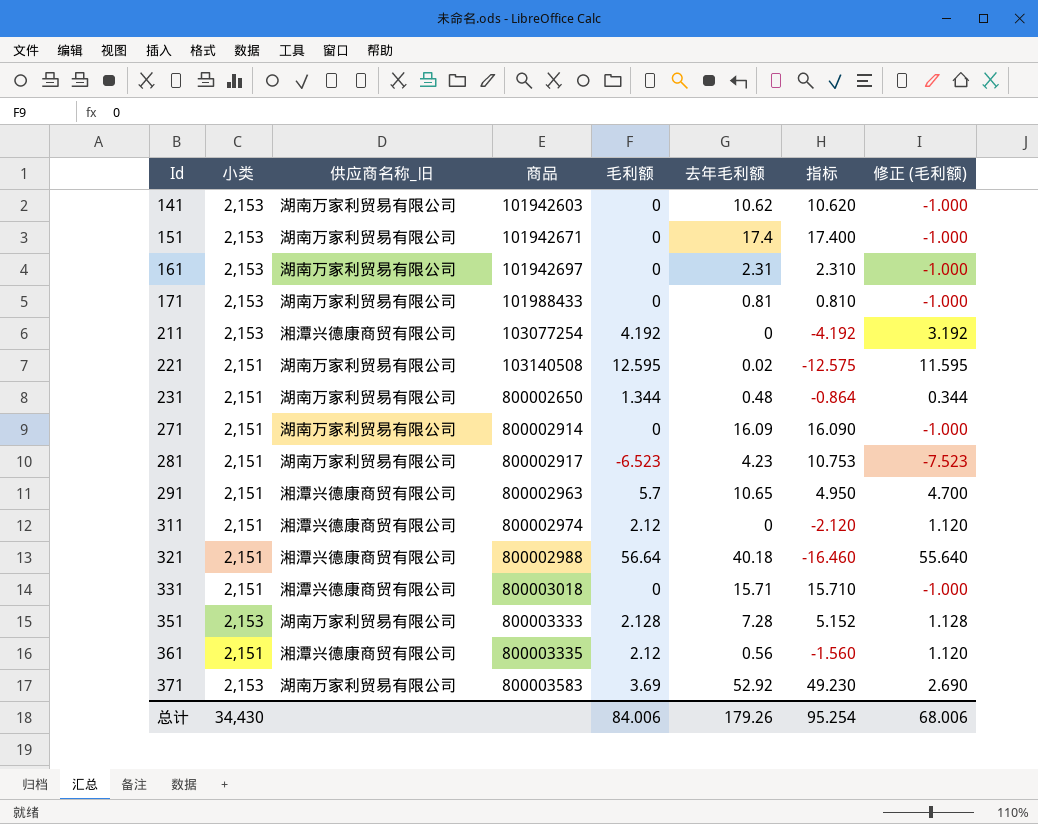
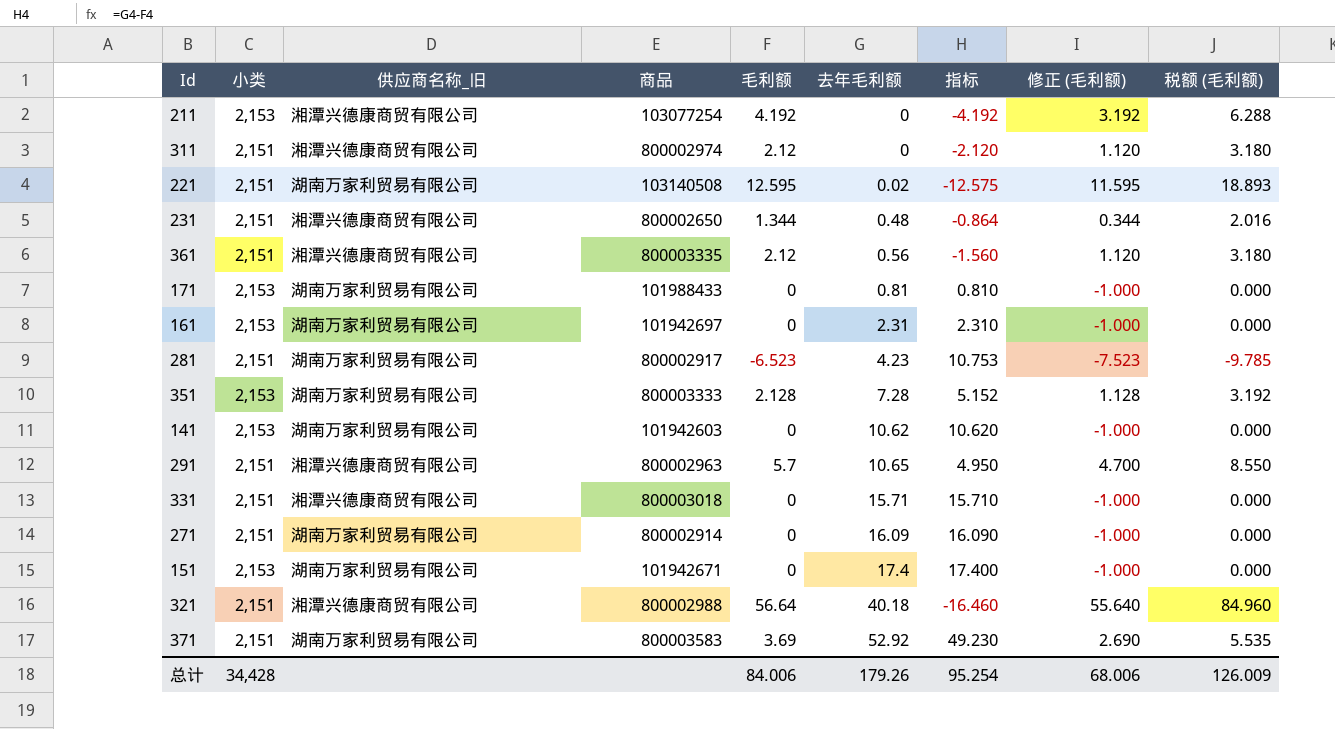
row order: Id ascending -> 去年毛利额 ascending
column 税额 (毛利额) | formula: none -> [毛利额] * 1.5
231 | 供应商名称_旧: 湖南万家利贸易有限公司 -> 湘潭兴德康商贸有限公司
371 | 小类: 2,153 -> 2,151
总计 | 小类: 34,430 -> 34,428

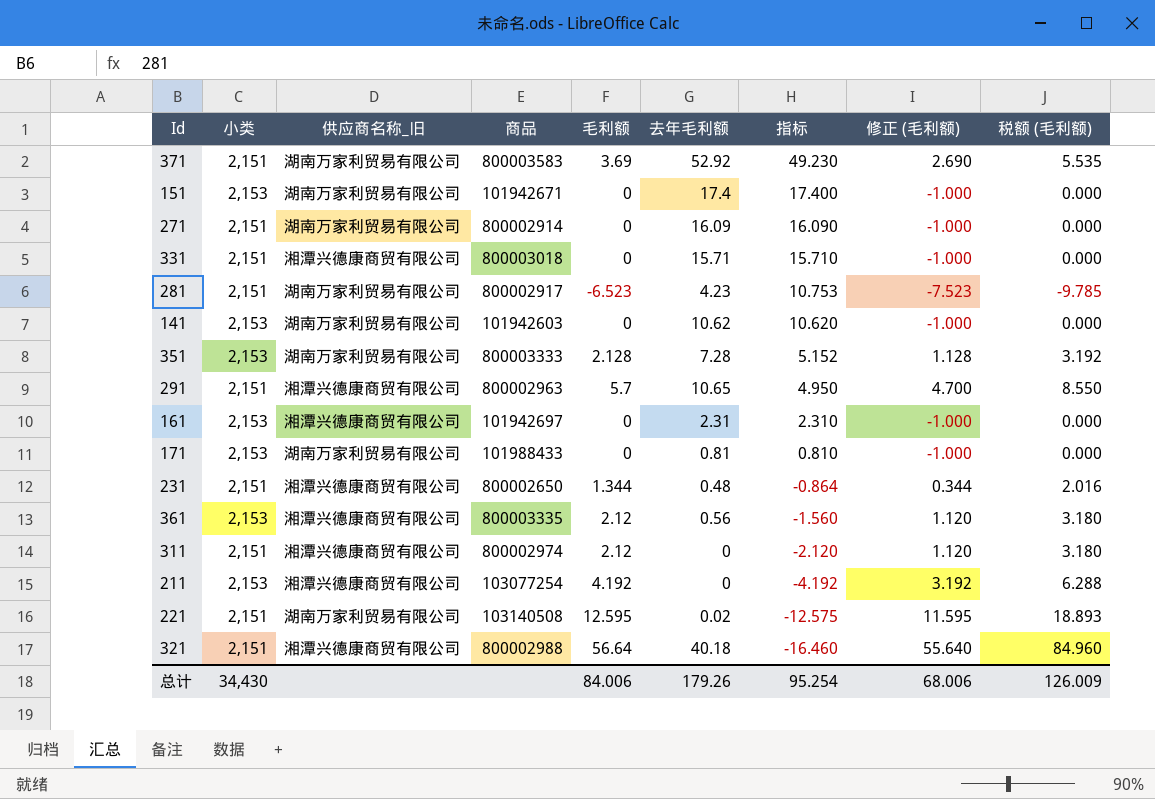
row order: 去年毛利额 ascending -> 指标 descending
161 | 供应商名称_旧: 湖南万家利贸易有限公司 -> 湘潭兴德康商贸有限公司
361 | 小类: 2,151 -> 2,153
总计 | 小类: 34,428 -> 34,430

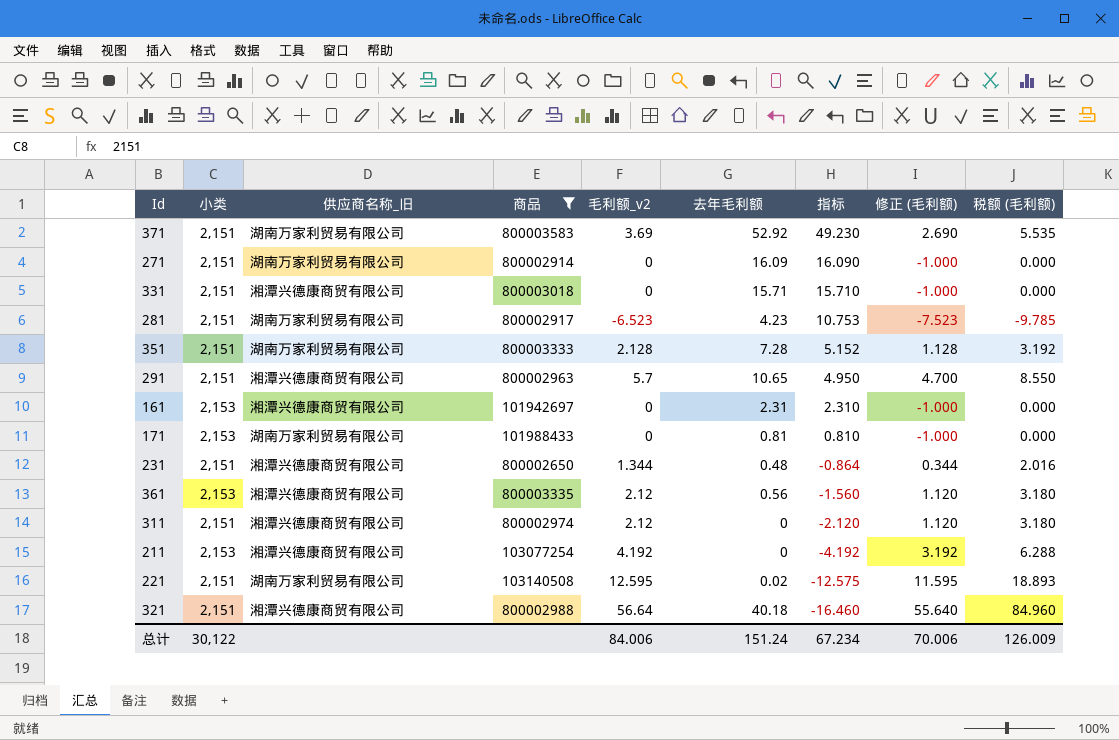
filter: none -> 商品 >= 101942697
column name: 毛利额 -> 毛利额_v2
351 | 小类: 2,153 -> 2,151
总计 | 小类: 34,430 -> 30,122
总计 | 去年毛利额: 179.26 -> 151.24
总计 | 指标: 95.254 -> 67.234
总计 | 修正 (毛利额): 68.006 -> 70.006

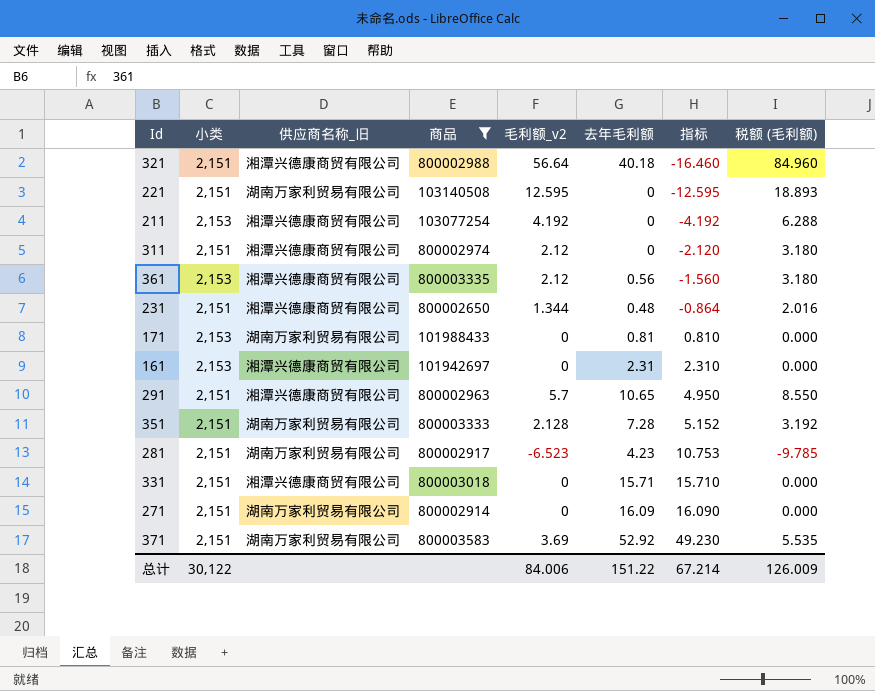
row order: 指标 descending -> 指标 ascending
column 修正 (毛利额) | formula: [毛利额_v2] - 1 -> none
221 | 去年毛利额: 0.02 -> 0
221 | 指标: -12.575 -> -12.595
总计 | 去年毛利额: 151.24 -> 151.22
总计 | 指标: 67.234 -> 67.214

